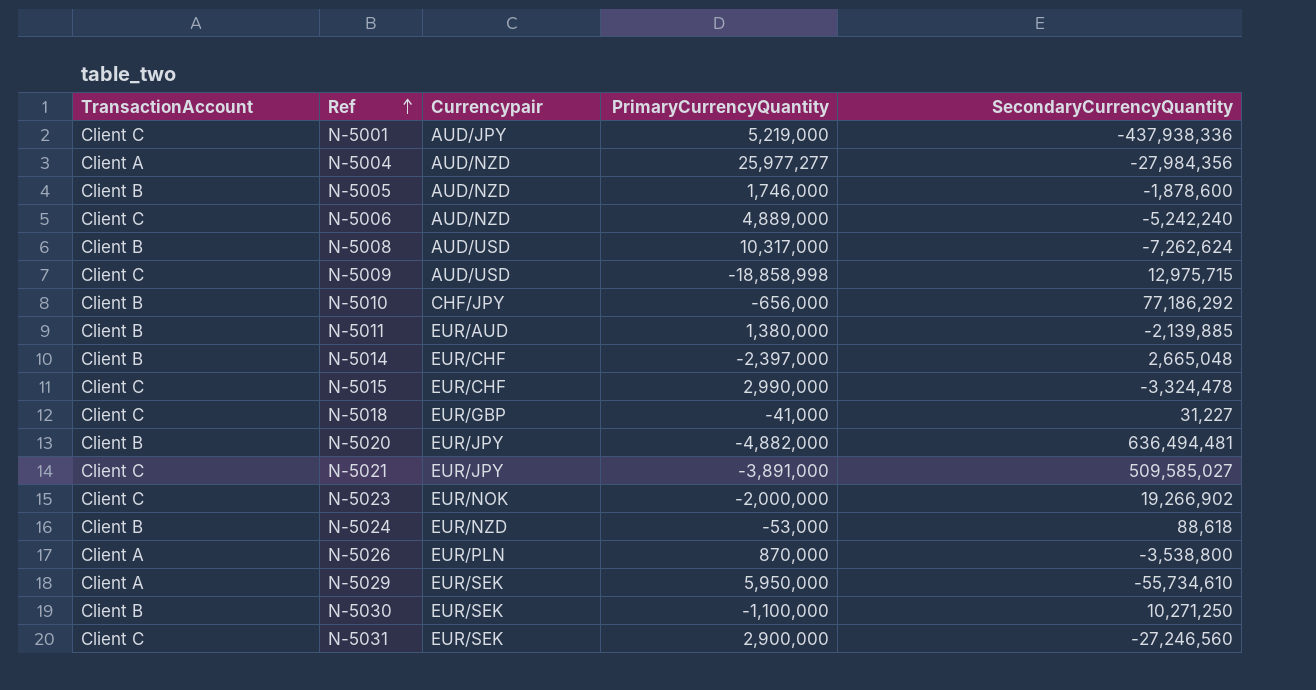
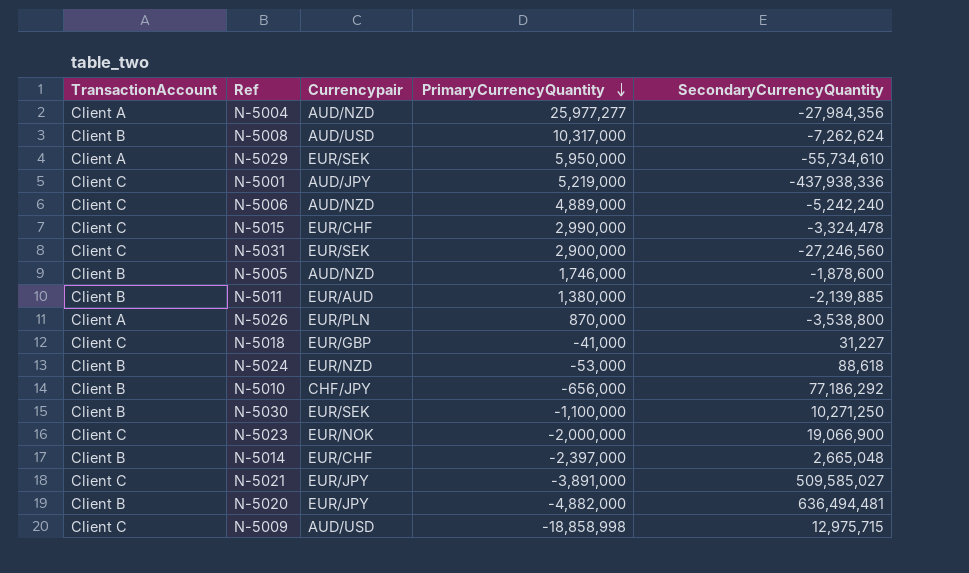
row order: Ref ascending -> PrimaryCurrencyQuantity descending
N-5023 | SecondaryCurrencyQuantity: 19,266,902 -> 19,066,900

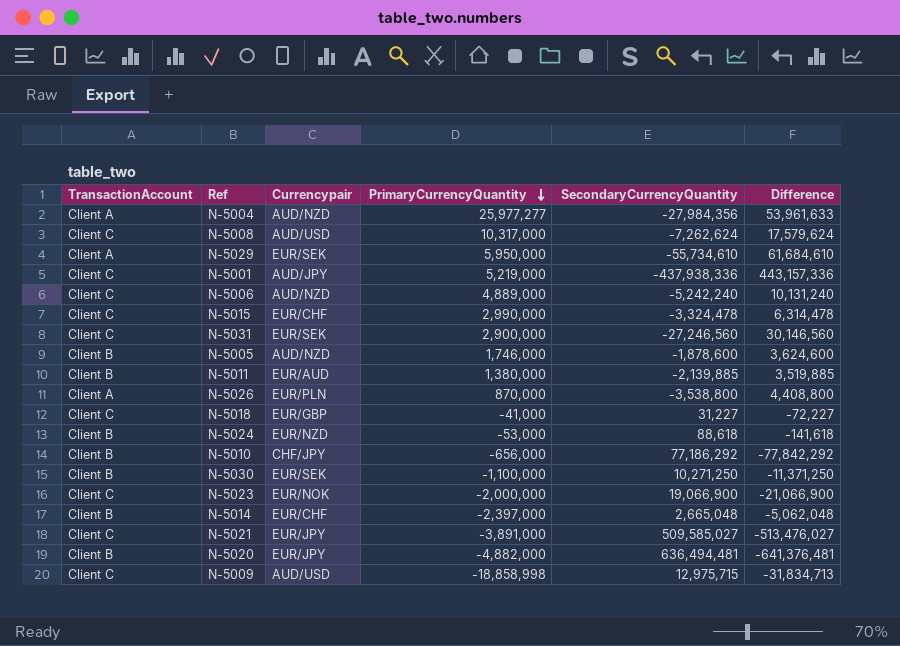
column Difference | formula: none -> [PrimaryCurrencyQuantity] - [SecondaryCurrencyQuantity]
N-5008 | TransactionAccount: Client B -> Client C

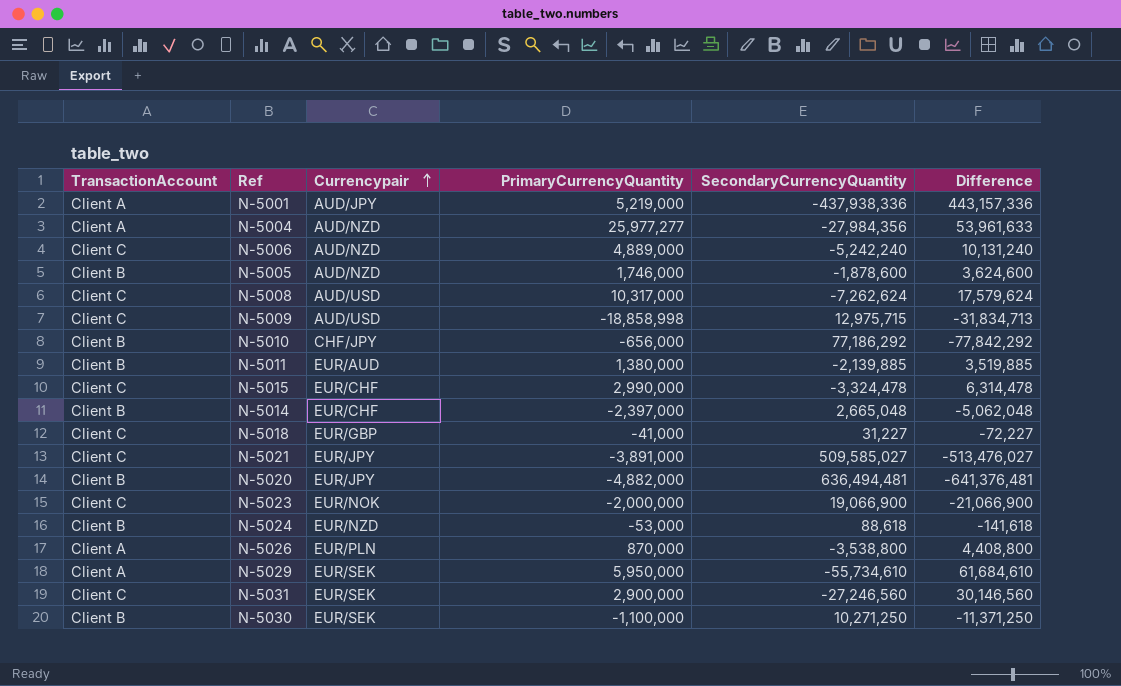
row order: PrimaryCurrencyQuantity descending -> Currencypair ascending
N-5001 | TransactionAccount: Client C -> Client A

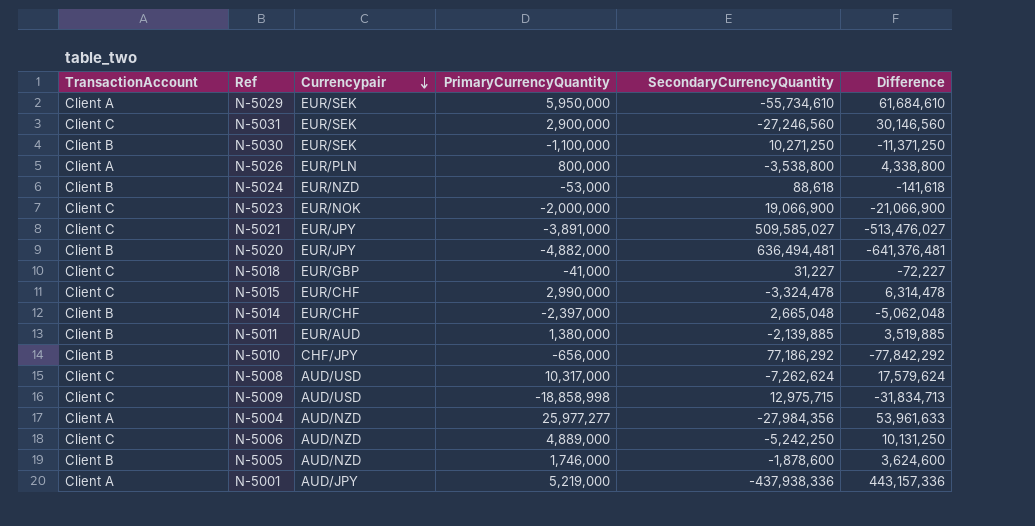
row order: Currencypair ascending -> Currencypair descending
N-5026 | PrimaryCurrencyQuantity: 870,000 -> 800,000
N-5026 | Difference: 4,408,800 -> 4,338,800
N-5006 | SecondaryCurrencyQuantity: -5,242,240 -> -5,242,250
N-5006 | Difference: 10,131,240 -> 10,131,250

